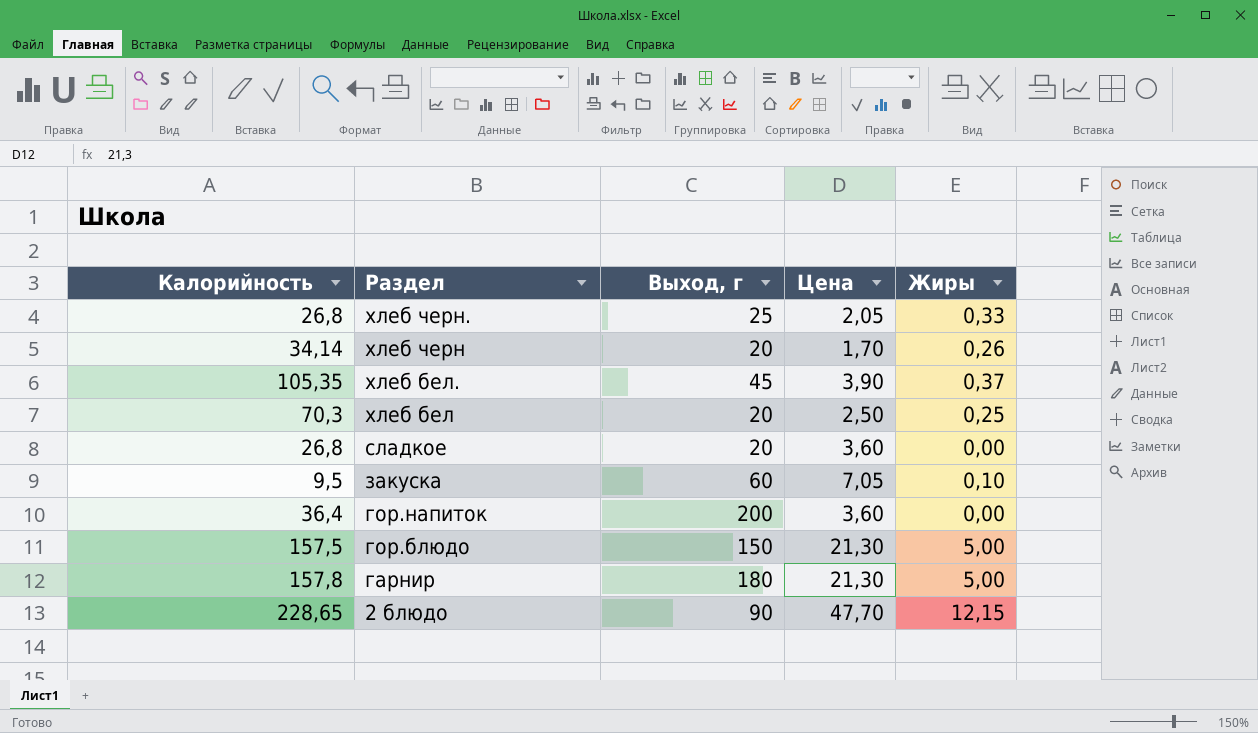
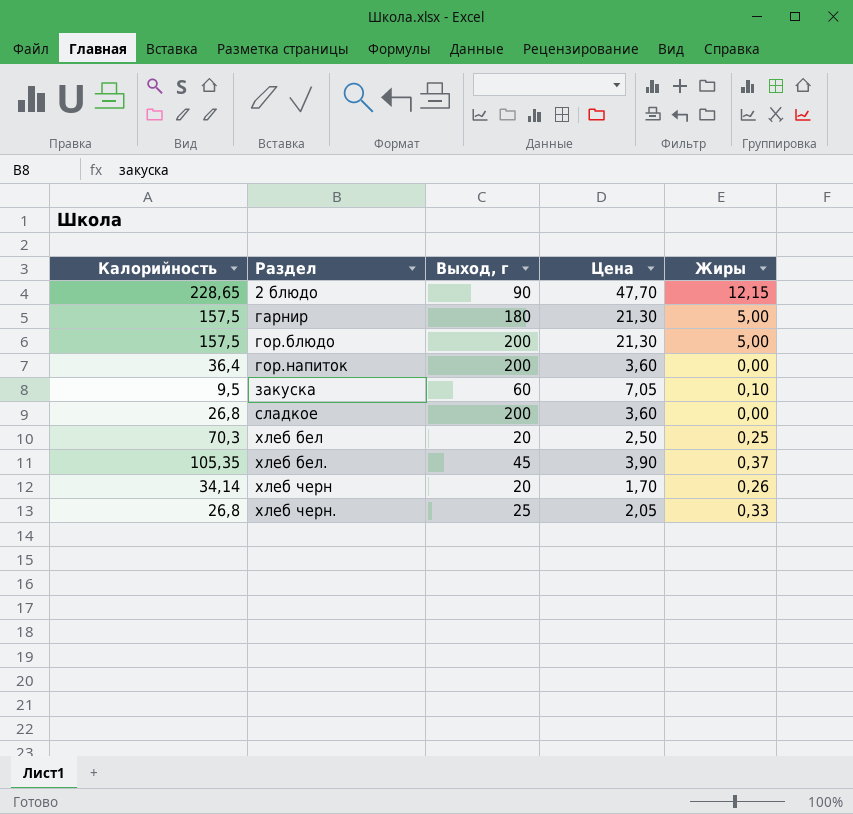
row order: Раздел descending -> Раздел ascending
гарнир | Калорийность: 157,8 -> 157,5
гор.блюдо | Выход, г: 150 -> 200
сладкое | Выход, г: 20 -> 200

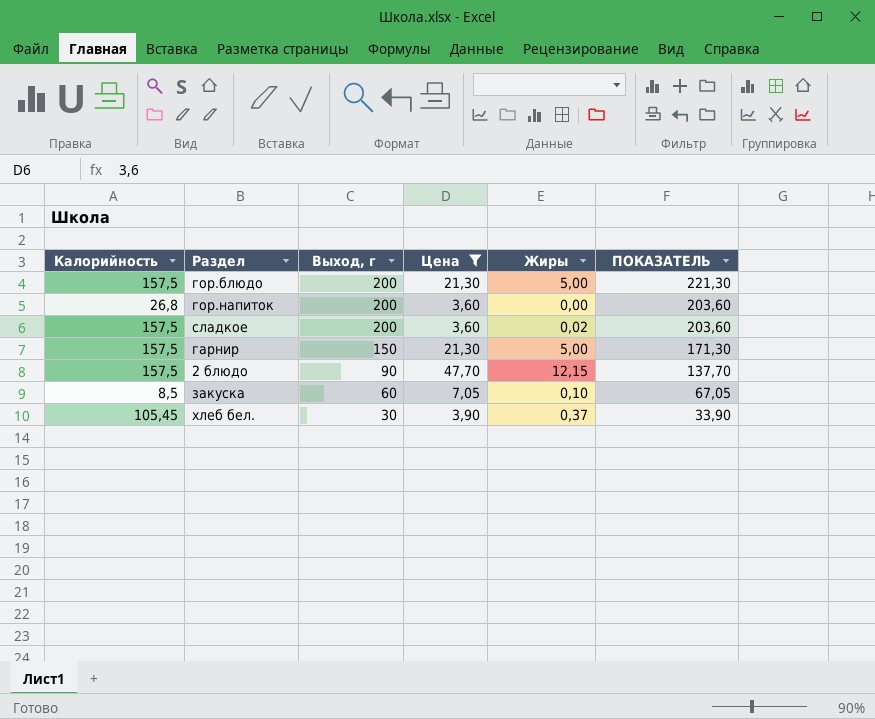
filter: none -> Цена >= 3,60
row order: Раздел ascending -> Выход, г descending
column ПОКАЗАТЕЛЬ | formula: none -> [Выход, г] + [Цена]
гор.напиток | Калорийность: 36,4 -> 26,8
сладкое | Калорийность: 26,8 -> 157,5
сладкое | Жиры: 0,00 -> 0,02
гарнир | Выход, г: 180 -> 150
2 блюдо | Калорийность: 228,65 -> 157,5
закуска | Калорийность: 9,5 -> 8,5
хлеб бел. | Калорийность: 105,35 -> 105,45
хлеб бел. | Выход, г: 45 -> 30

